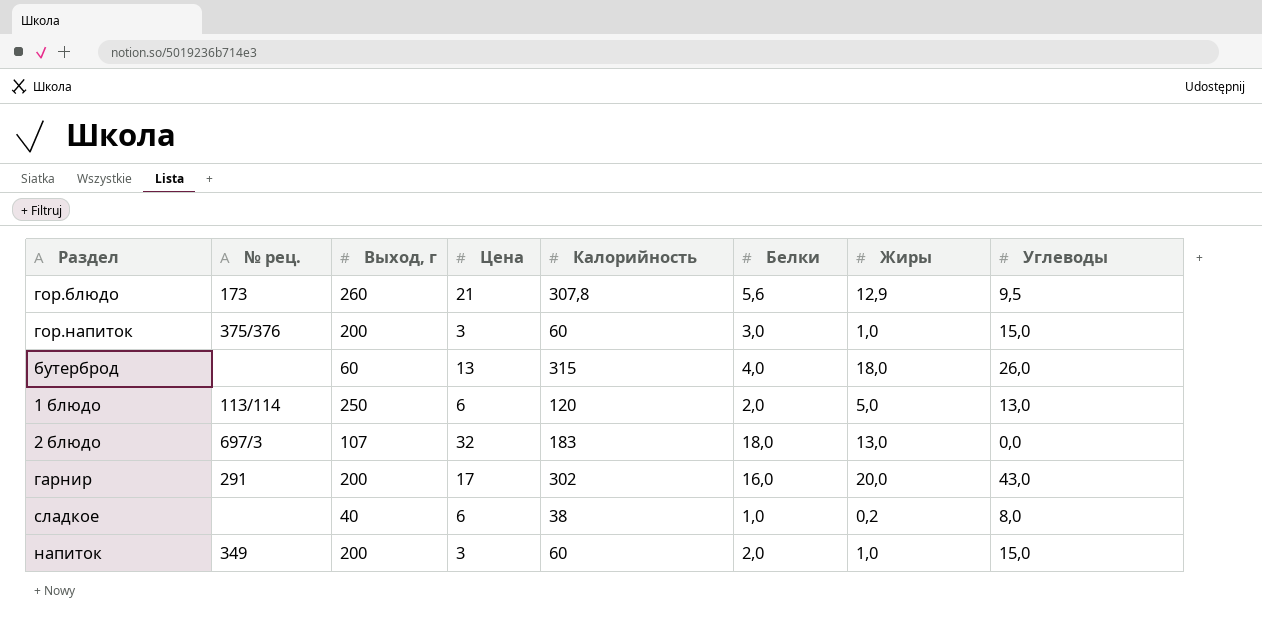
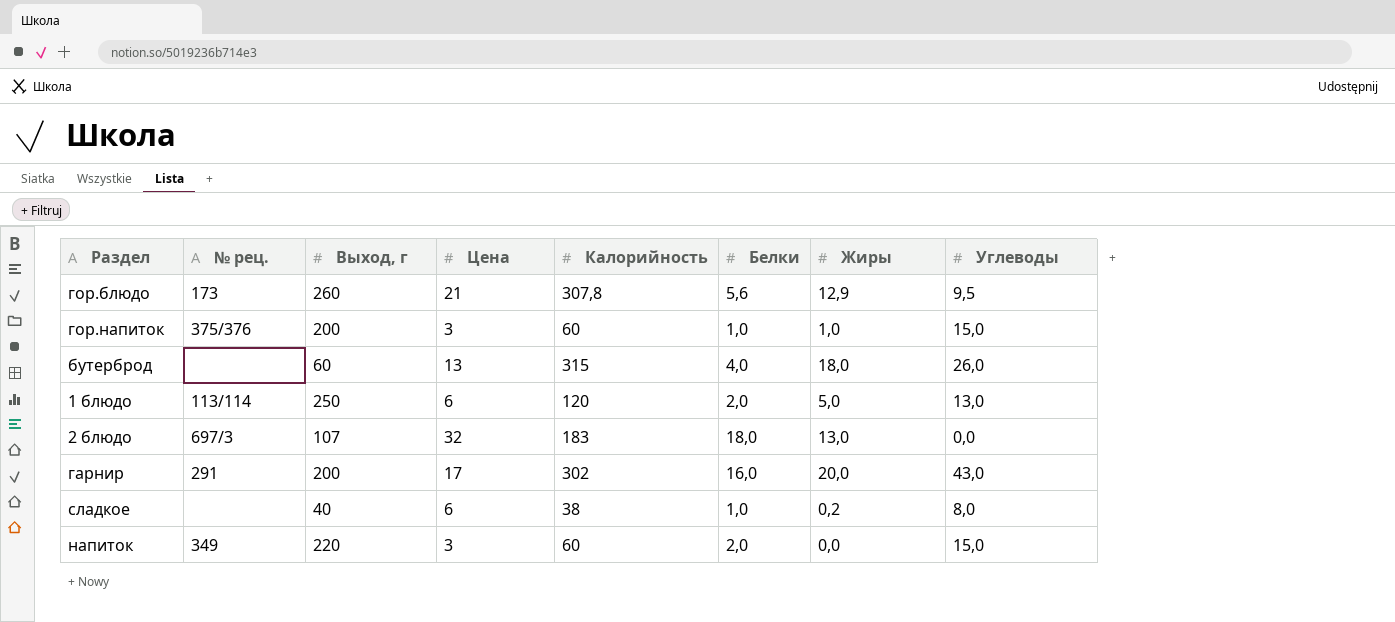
гор.напиток | Белки: 3,0 -> 1,0
напиток | Выход, г: 200 -> 220
напиток | Жиры: 1,0 -> 0,0

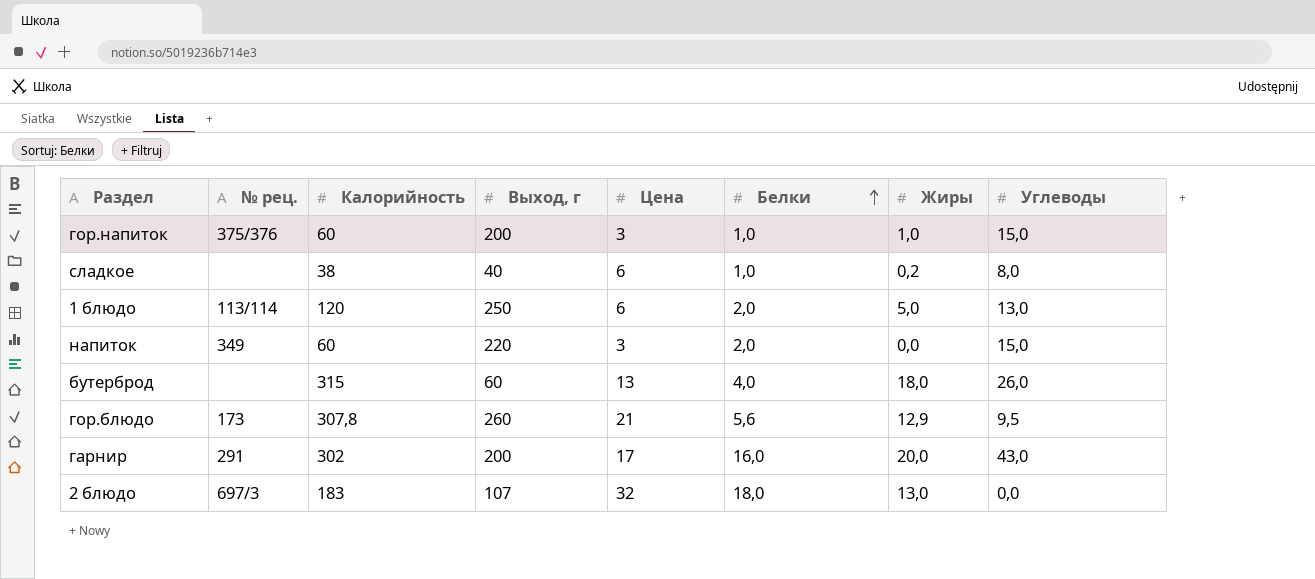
row order: none -> Белки ascending
column Калорийность | position: 5 -> 3

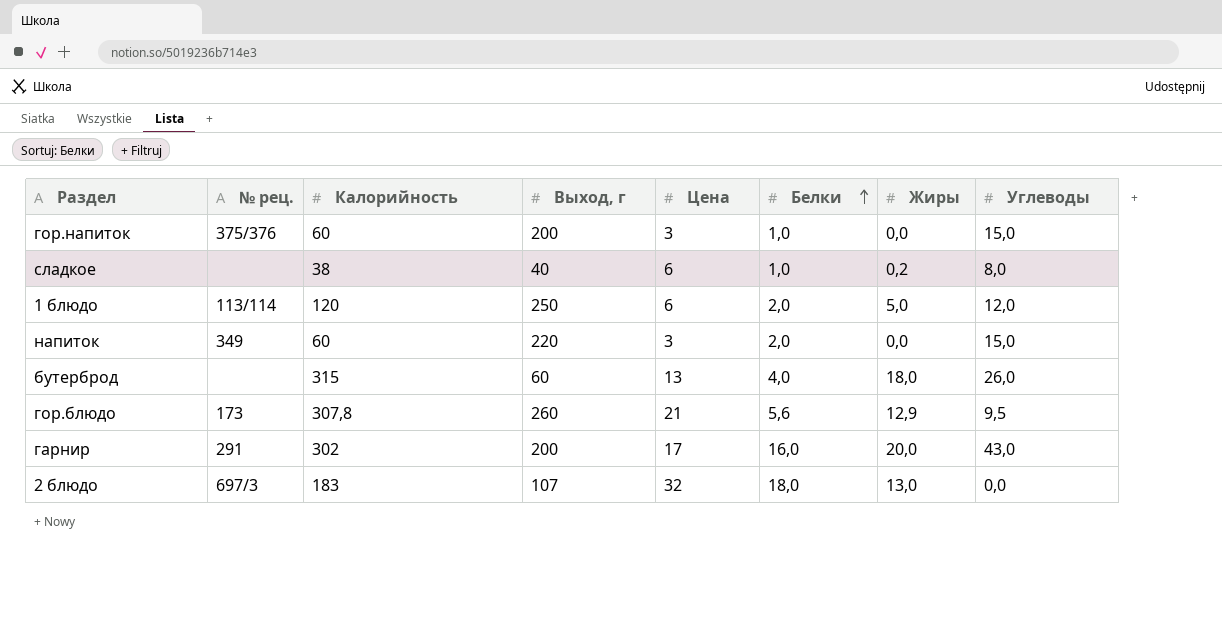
гор.напиток | Жиры: 1,0 -> 0,0
1 блюдо | Углеводы: 13,0 -> 12,0

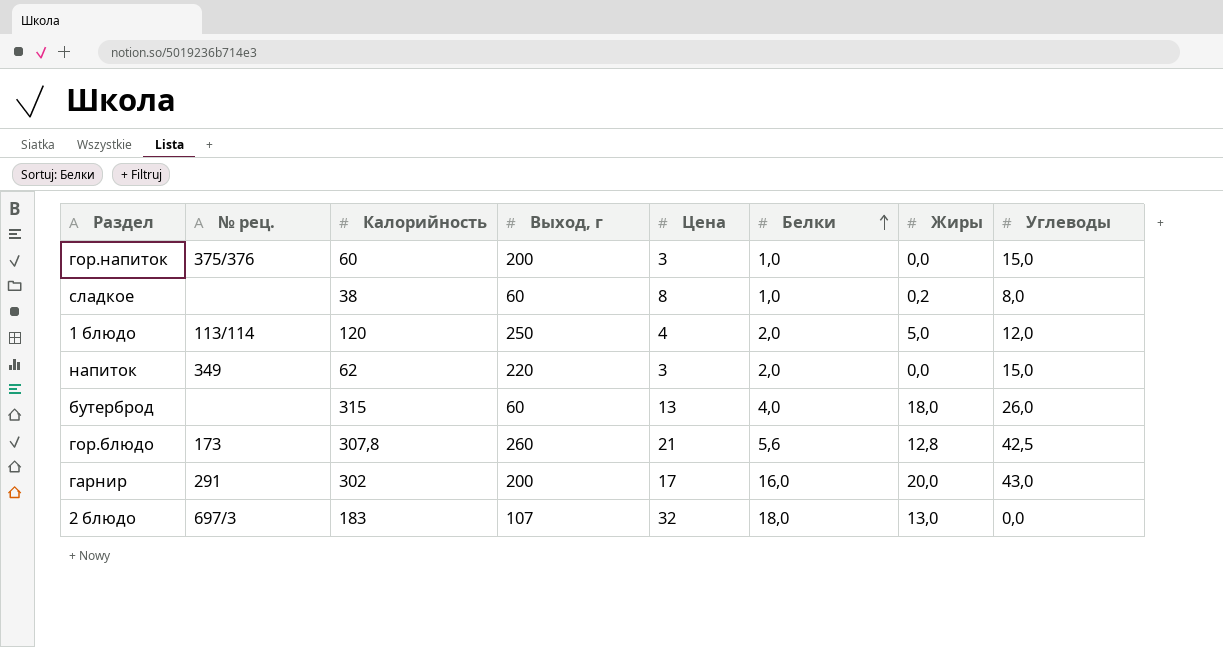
сладкое | Выход, г: 40 -> 60
сладкое | Цена: 6 -> 8
1 блюдо | Цена: 6 -> 4
напиток | Калорийность: 60 -> 62
гор.блюдо | Жиры: 12,9 -> 12,8
гор.блюдо | Углеводы: 9,5 -> 42,5

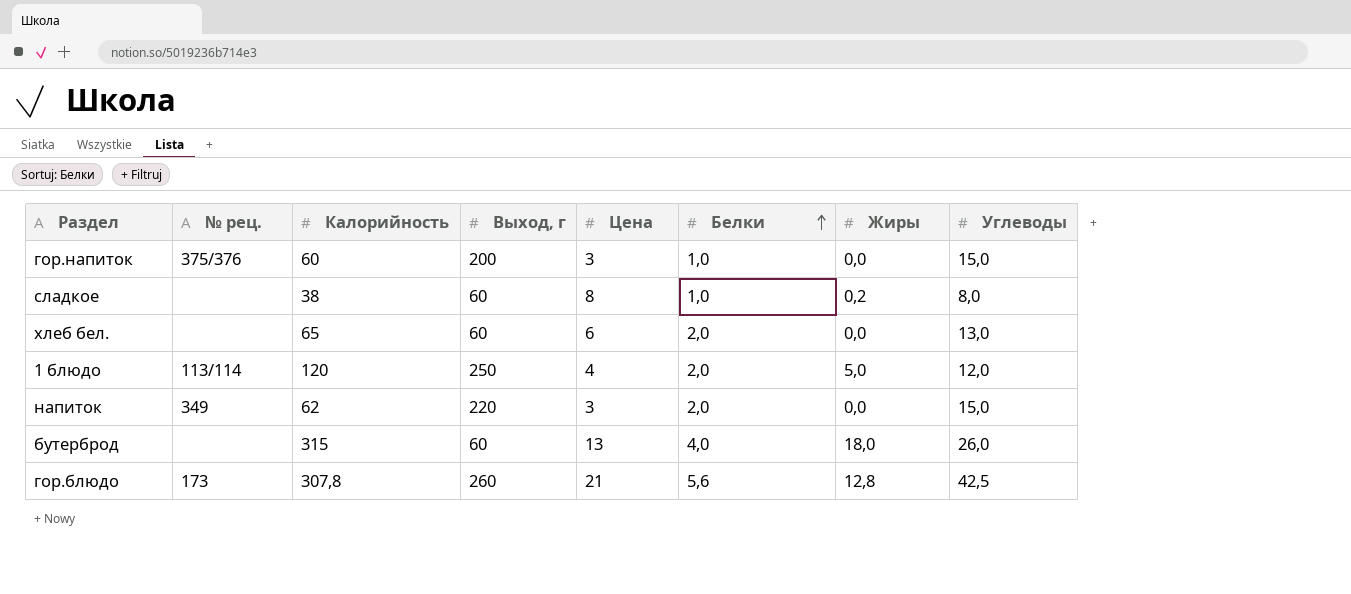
row гарнир: 291 | 302 | 200 | 17 | 16,0 | 20,0 | 43,0 -> none
row 2 блюдо: 697/3 | 183 | 107 | 32 | 18,0 | 13,0 | 0,0 -> none
row хлеб бел.: none -> none | 65 | 60 | 6 | 2,0 | 0,0 | 13,0

